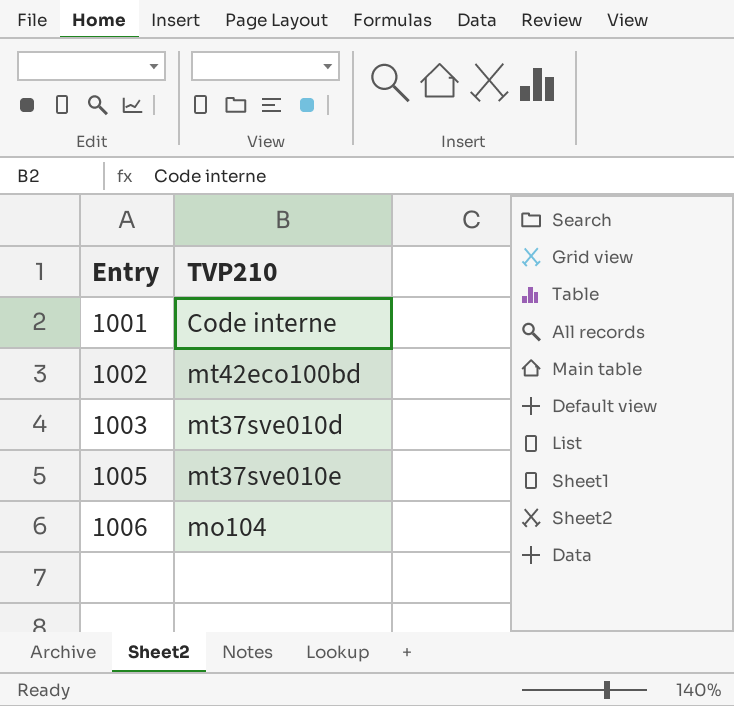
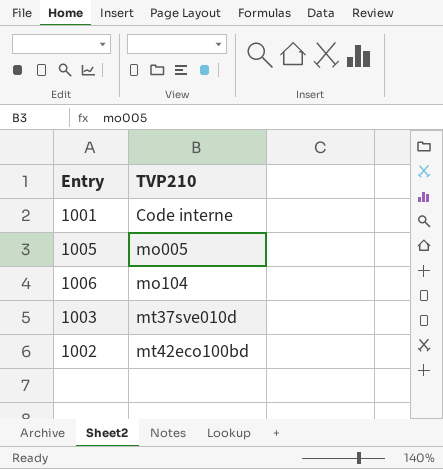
row order: Entry ascending -> TVP210 ascending
1005 | TVP210: mt37sve010e -> mo005

